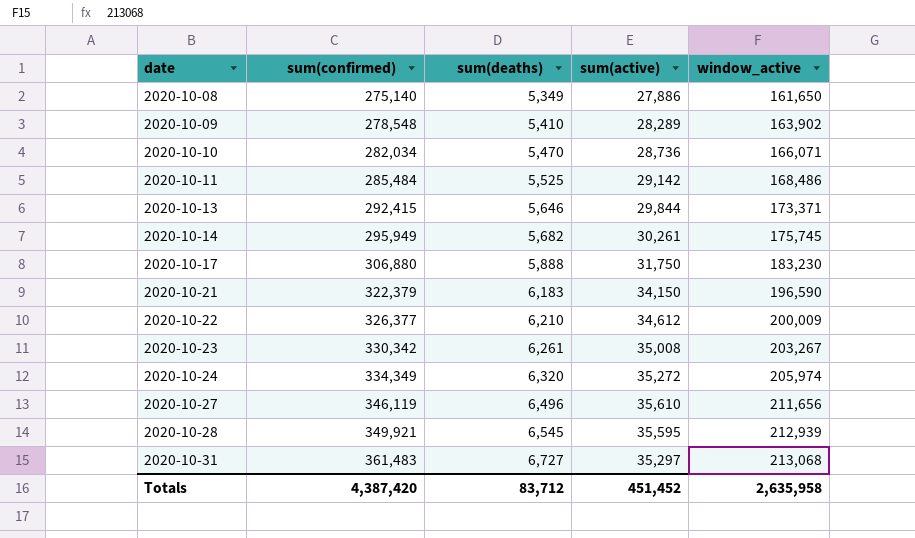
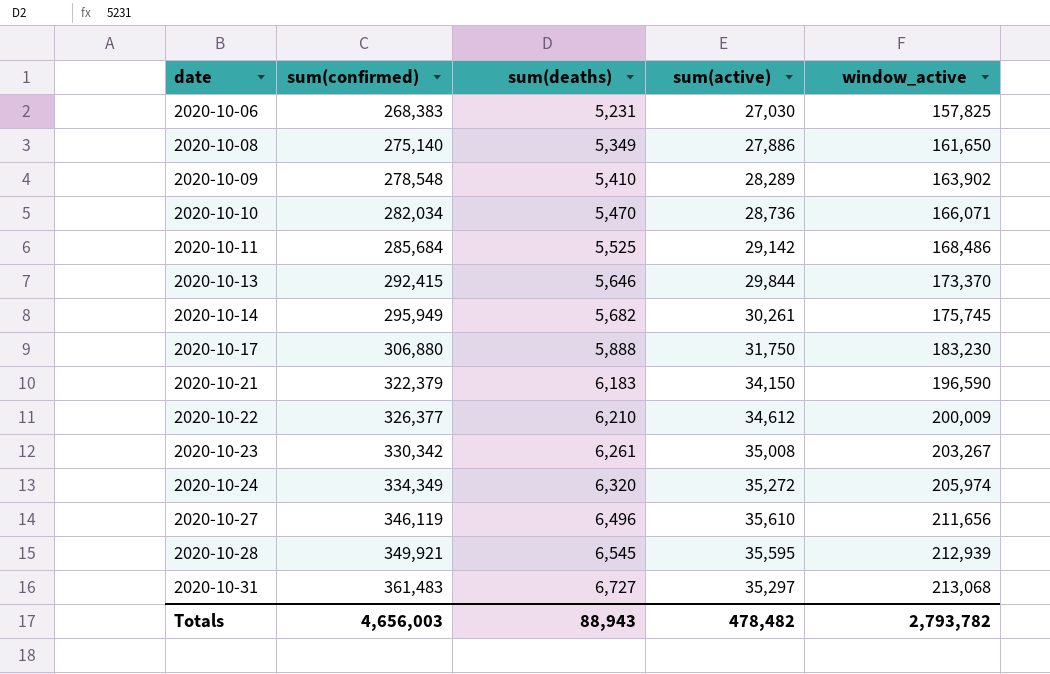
row 2020-10-06: none -> 268,383 | 5,231 | 27,030 | 157,825
2020-10-11 | sum(confirmed): 285,484 -> 285,684
2020-10-13 | window_active: 173,371 -> 173,370
Totals | sum(confirmed): 4,387,420 -> 4,656,003
Totals | sum(deaths): 83,712 -> 88,943
Totals | sum(active): 451,452 -> 478,482
Totals | window_active: 2,635,958 -> 2,793,782

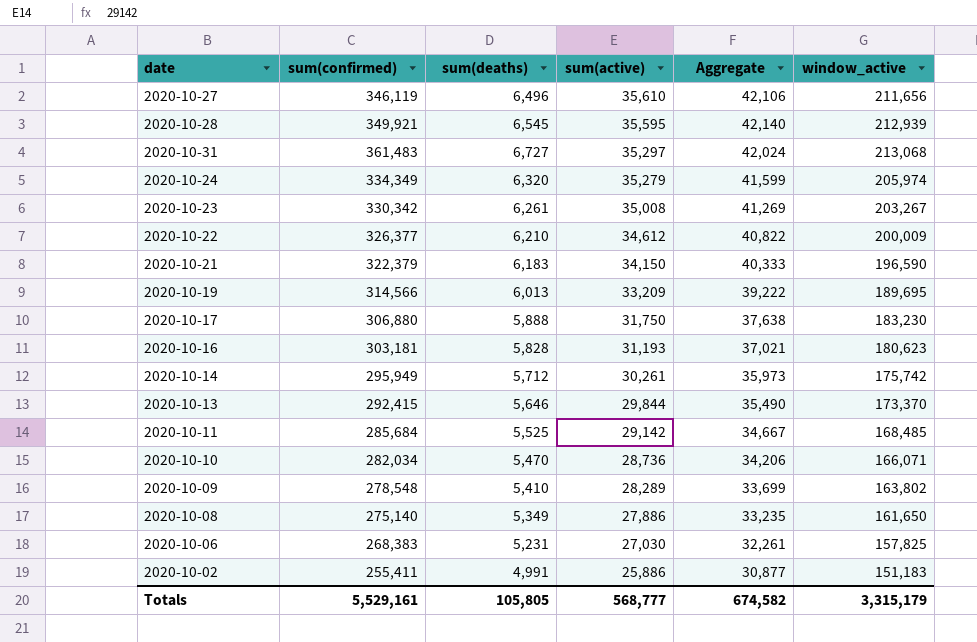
row order: date ascending -> sum(active) descending
column Aggregate | formula: none -> [sum(deaths)] + [sum(active)]
2020-10-24 | sum(active): 35,272 -> 35,279
row 2020-10-19: none -> 314,566 | 6,013 | 33,209 | 39,222 | 189,695
row 2020-10-16: none -> 303,181 | 5,828 | 31,193 | 37,021 | 180,623
2020-10-14 | sum(deaths): 5,682 -> 5,712
2020-10-14 | window_active: 175,745 -> 175,742
2020-10-11 | window_active: 168,486 -> 168,485
2020-10-09 | window_active: 163,902 -> 163,802
row 2020-10-02: none -> 255,411 | 4,991 | 25,886 | 30,877 | 151,183
Totals | sum(confirmed): 4,656,003 -> 5,529,161
Totals | sum(deaths): 88,943 -> 105,805
Totals | sum(active): 478,482 -> 568,777
Totals | window_active: 2,793,782 -> 3,315,179

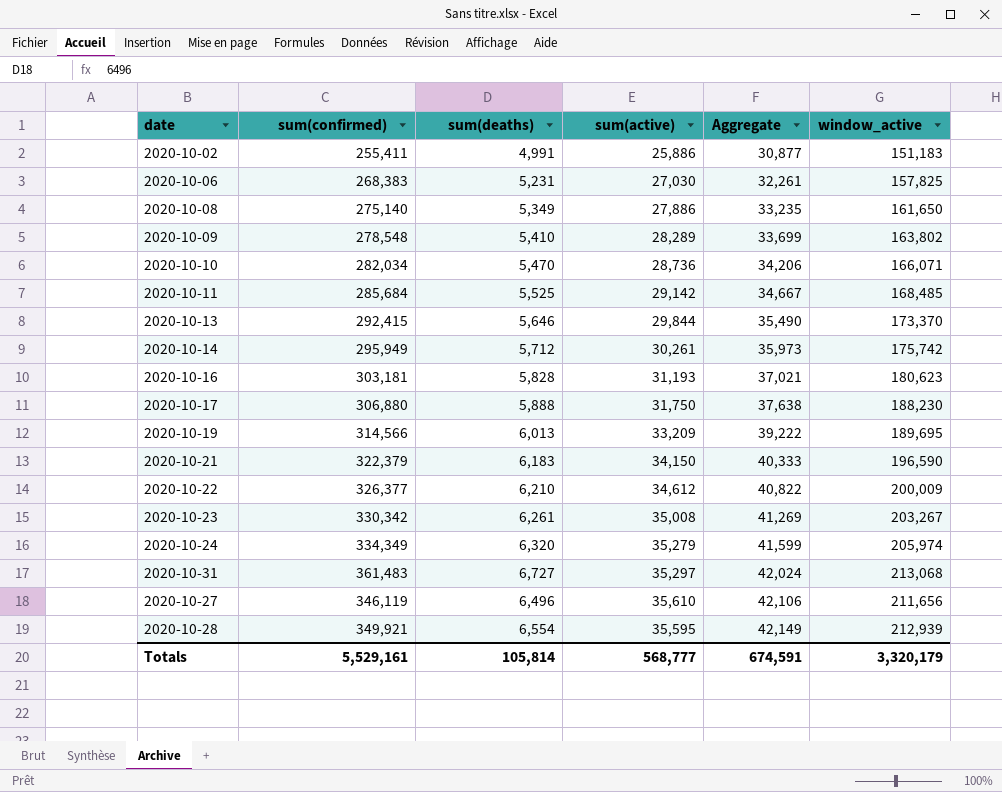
row order: sum(active) descending -> Aggregate ascending
2020-10-17 | window_active: 183,230 -> 188,230
2020-10-28 | sum(deaths): 6,545 -> 6,554
2020-10-28 | Aggregate: 42,140 -> 42,149
Totals | sum(deaths): 105,805 -> 105,814
Totals | Aggregate: 674,582 -> 674,591
Totals | window_active: 3,315,179 -> 3,320,179

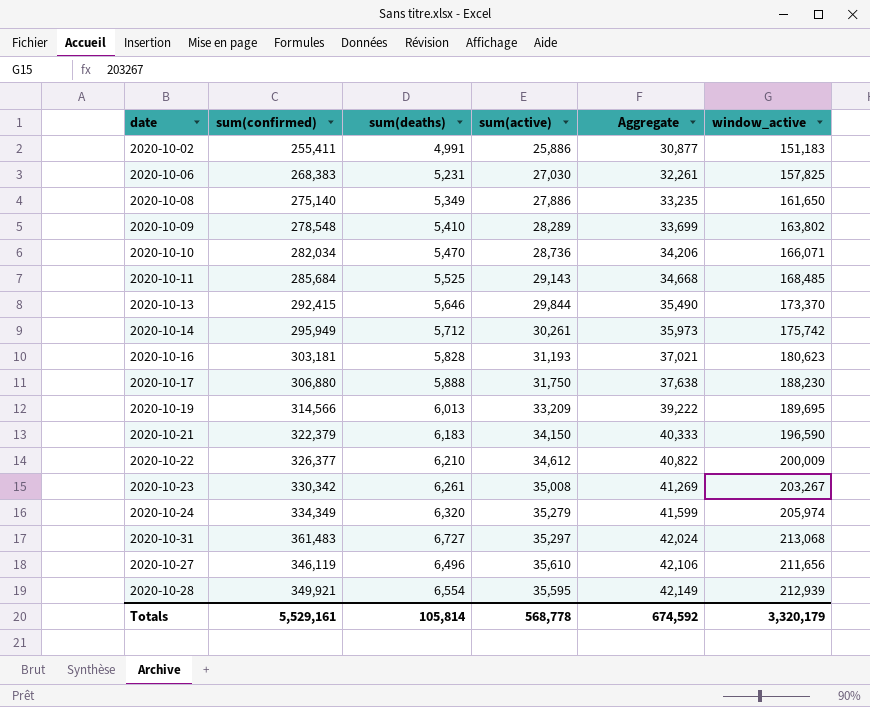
2020-10-11 | sum(active): 29,142 -> 29,143
2020-10-11 | Aggregate: 34,667 -> 34,668
Totals | sum(active): 568,777 -> 568,778
Totals | Aggregate: 674,591 -> 674,592

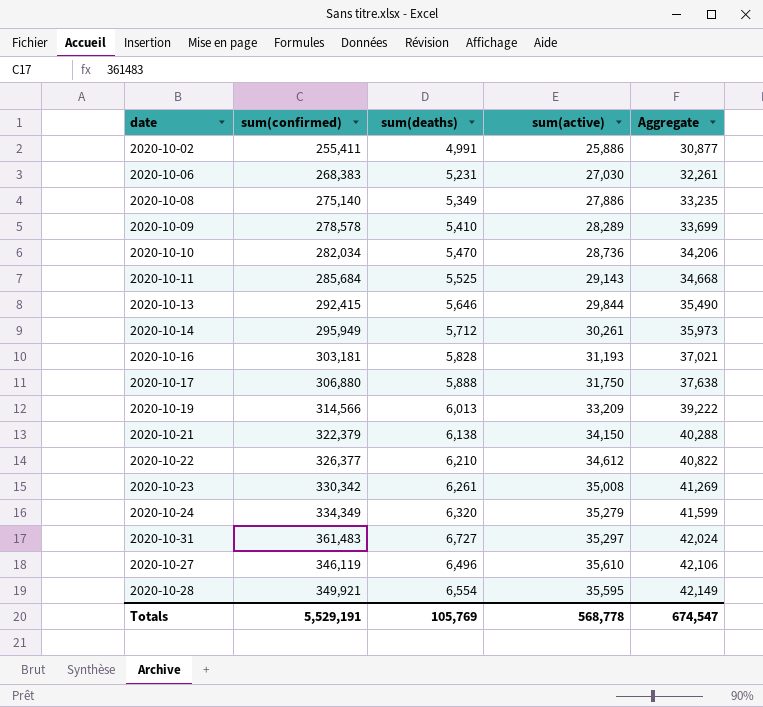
column window_active | position: 6 -> none
2020-10-09 | sum(confirmed): 278,548 -> 278,578
2020-10-21 | sum(deaths): 6,183 -> 6,138
2020-10-21 | Aggregate: 40,333 -> 40,288
Totals | sum(confirmed): 5,529,161 -> 5,529,191
Totals | sum(deaths): 105,814 -> 105,769
Totals | Aggregate: 674,592 -> 674,547

